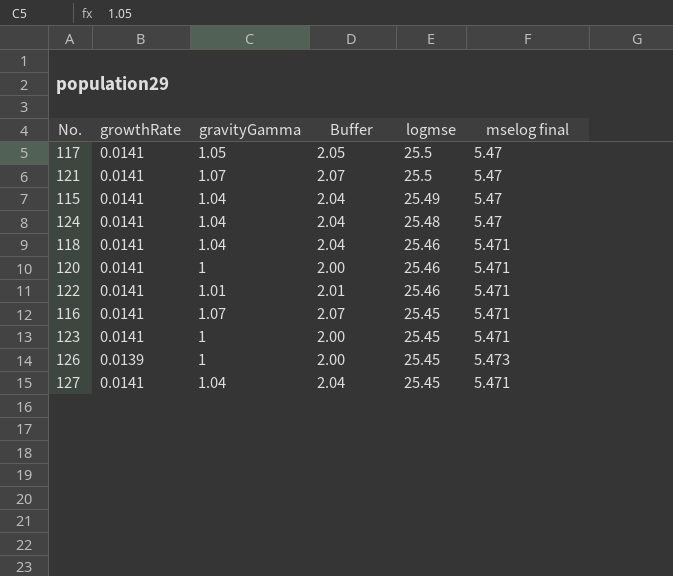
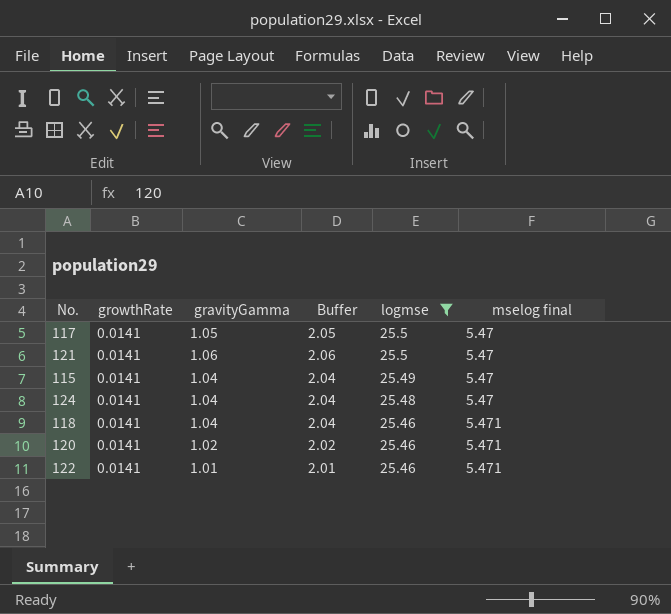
filter: none -> logmse != 25.45
121 | gravityGamma: 1.07 -> 1.06
121 | Buffer: 2.07 -> 2.06
120 | gravityGamma: 1 -> 1.02
120 | Buffer: 2.00 -> 2.02

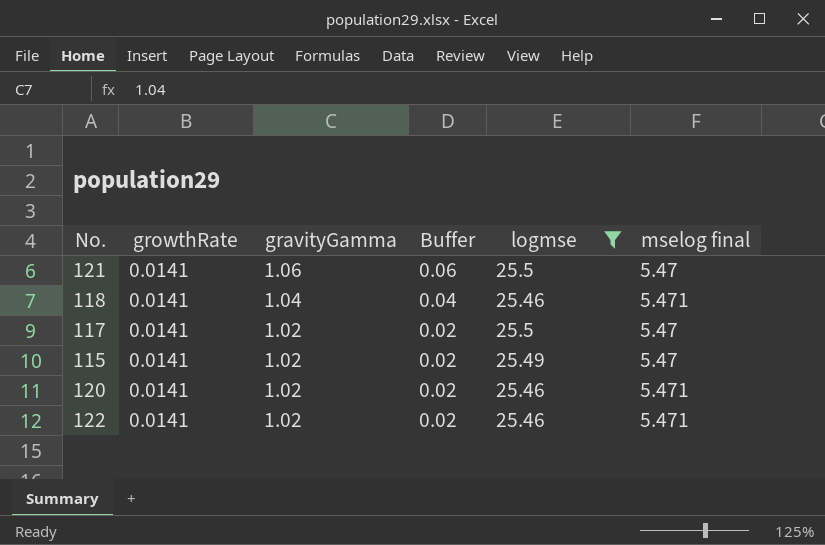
row order: logmse descending -> gravityGamma descending
column Buffer | formula: [gravityGamma] + 1 -> [gravityGamma] - 1
row 124: 0.0141 | 1.04 | 2.04 | 25.48 | 5.47 -> none
117 | gravityGamma: 1.05 -> 1.02
115 | gravityGamma: 1.04 -> 1.02
122 | gravityGamma: 1.01 -> 1.02

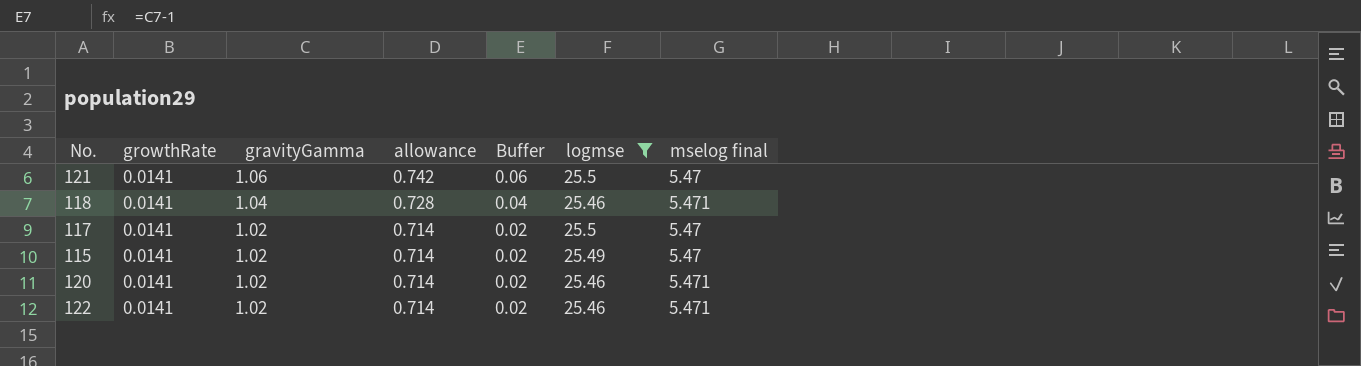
column allowance | formula: none -> [gravityGamma] * 0.7

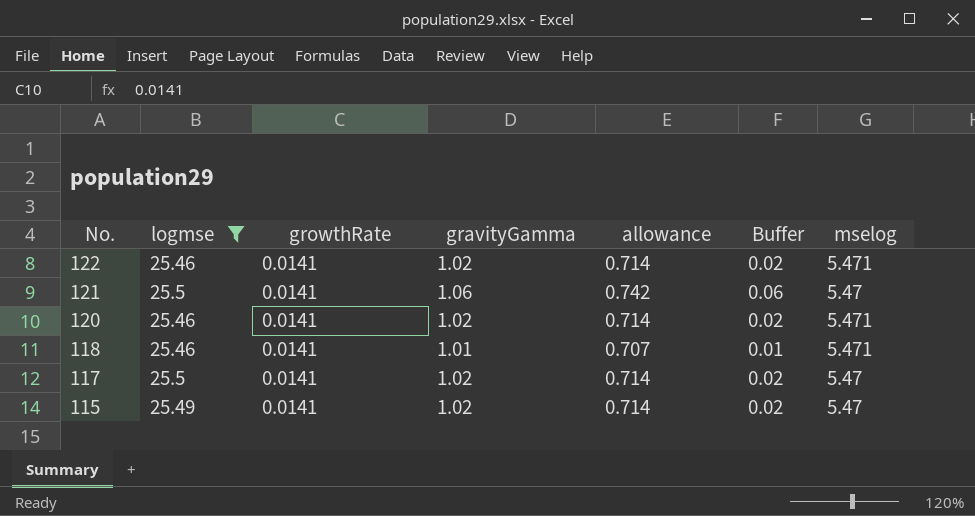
row order: gravityGamma descending -> No. descending
column logmse | position: 6 -> 2
column name: mselog final -> mselog
118 | gravityGamma: 1.04 -> 1.01
118 | allowance: 0.728 -> 0.707
118 | Buffer: 0.04 -> 0.01

